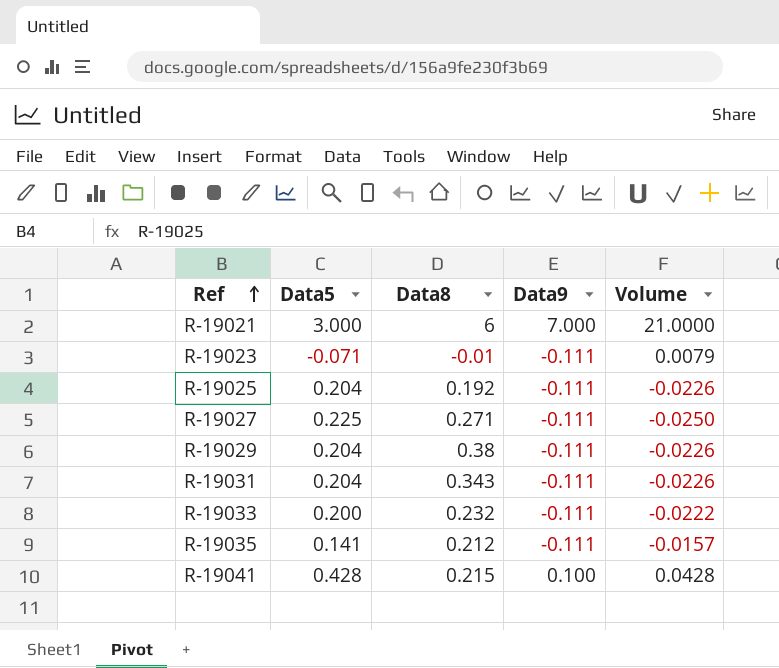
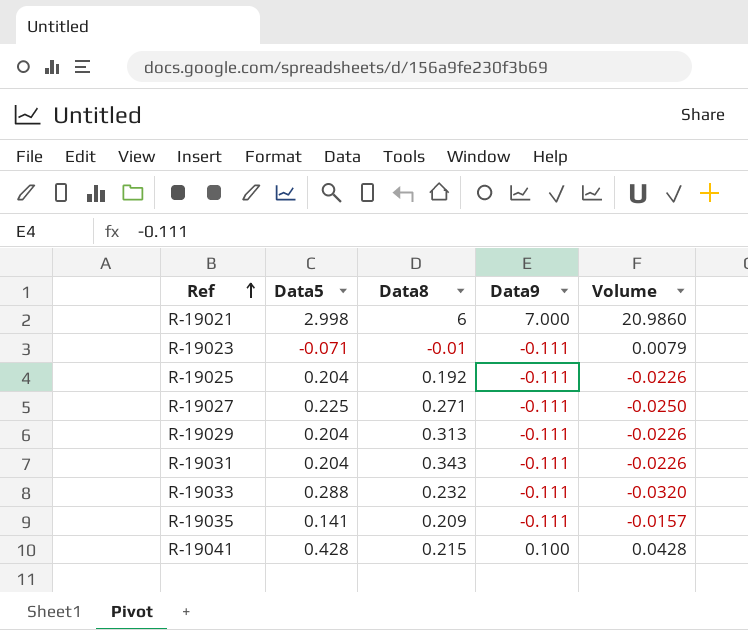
R-19021 | Data5: 3.000 -> 2.998
R-19021 | Volume: 21.0000 -> 20.9860
R-19029 | Data8: 0.38 -> 0.313
R-19033 | Data5: 0.200 -> 0.288
R-19033 | Volume: -0.0222 -> -0.0320
R-19035 | Data8: 0.212 -> 0.209

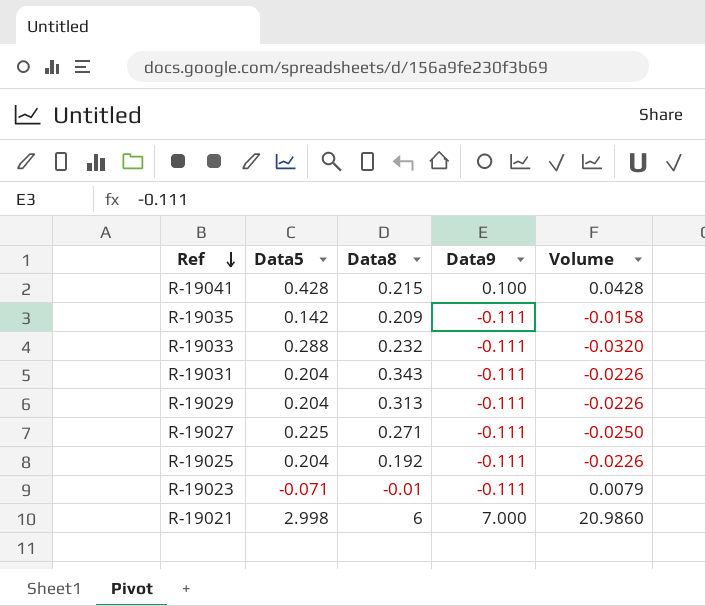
row order: Ref ascending -> Ref descending
R-19035 | Data5: 0.141 -> 0.142
R-19035 | Volume: -0.0157 -> -0.0158

